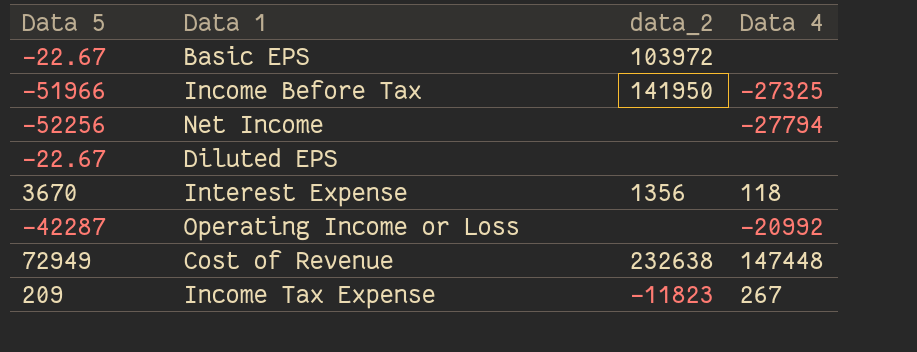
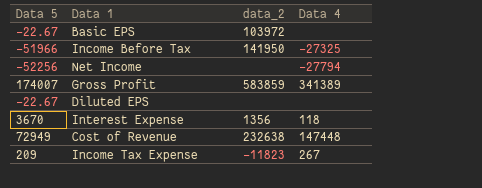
row Operating Income or Loss: -42287 | none | -20992 -> none
row Gross Profit: none -> 174007 | 583859 | 341389

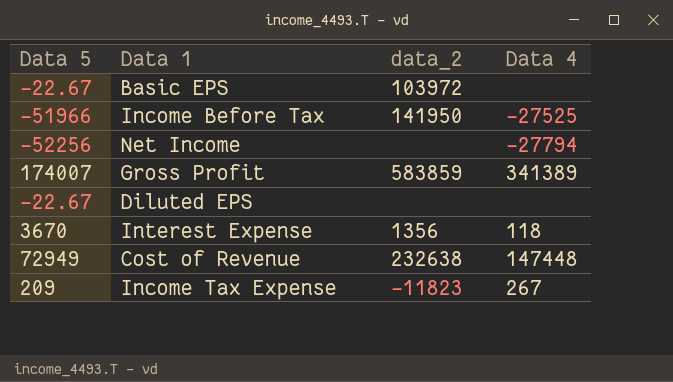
Income Before Tax | Data 4: -27325 -> -27525

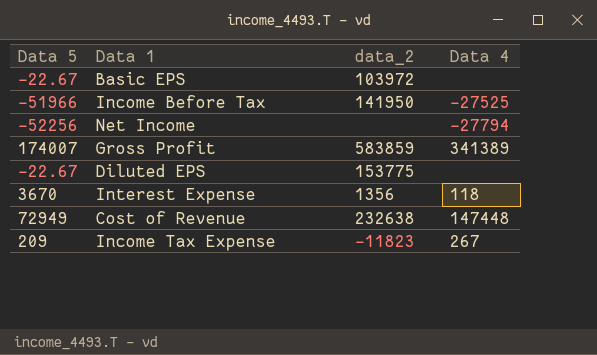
Diluted EPS | data_2: none -> 153775

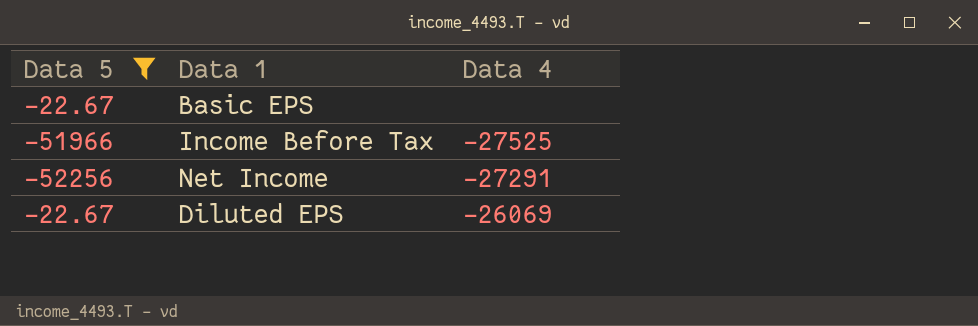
filter: none -> Data 5 <= -22.67
column data_2 | position: 3 -> none
Net Income | Data 4: -27794 -> -27291
Diluted EPS | Data 4: none -> -26069

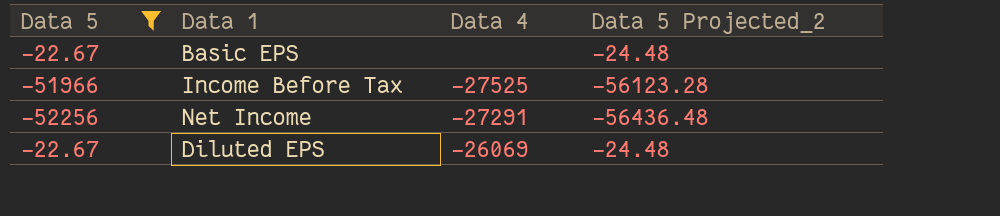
column Data 5 Projected_2 | formula: none -> [Data 5] * 1.08

